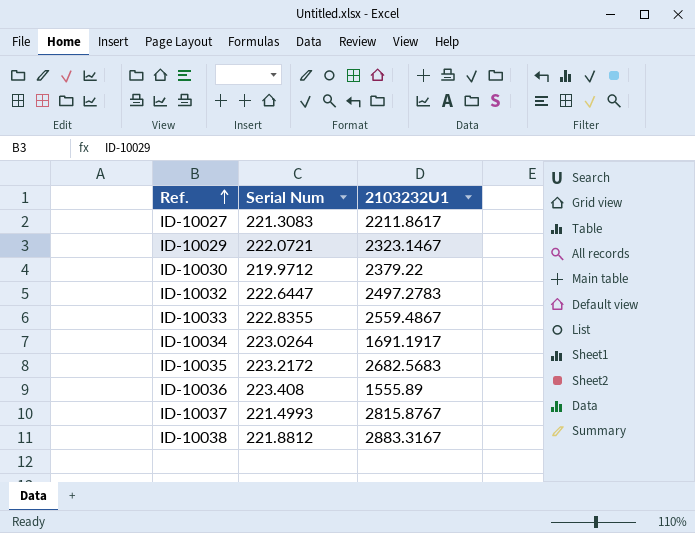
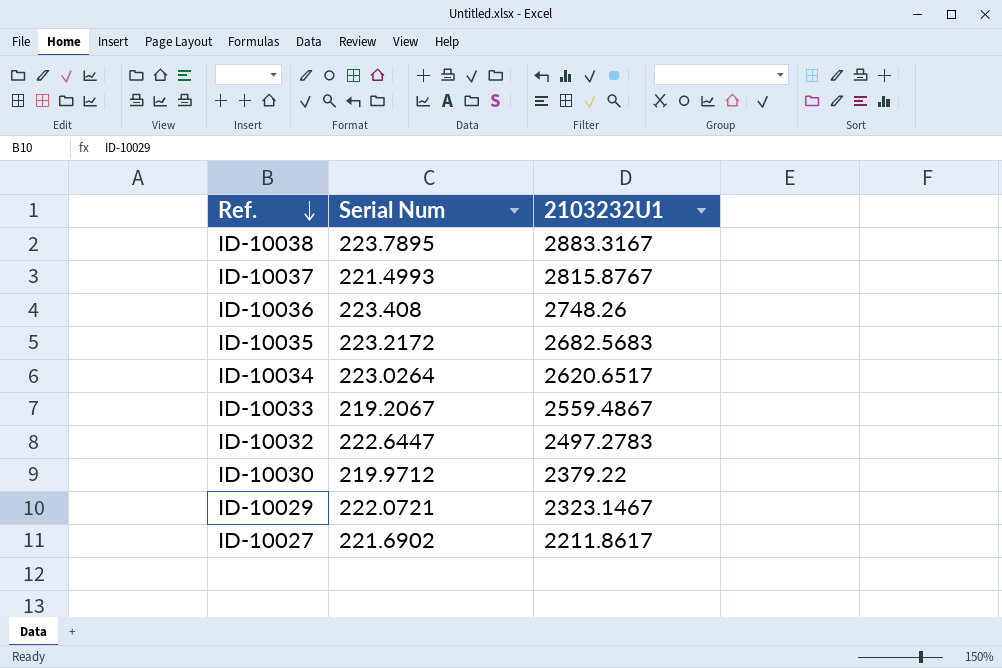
row order: Ref. ascending -> Ref. descending
ID-10038 | Serial Num: 221.8812 -> 223.7895
ID-10036 | 2103232U1: 1555.89 -> 2748.26
ID-10034 | 2103232U1: 1691.1917 -> 2620.6517
ID-10033 | Serial Num: 222.8355 -> 219.2067
ID-10027 | Serial Num: 221.3083 -> 221.6902

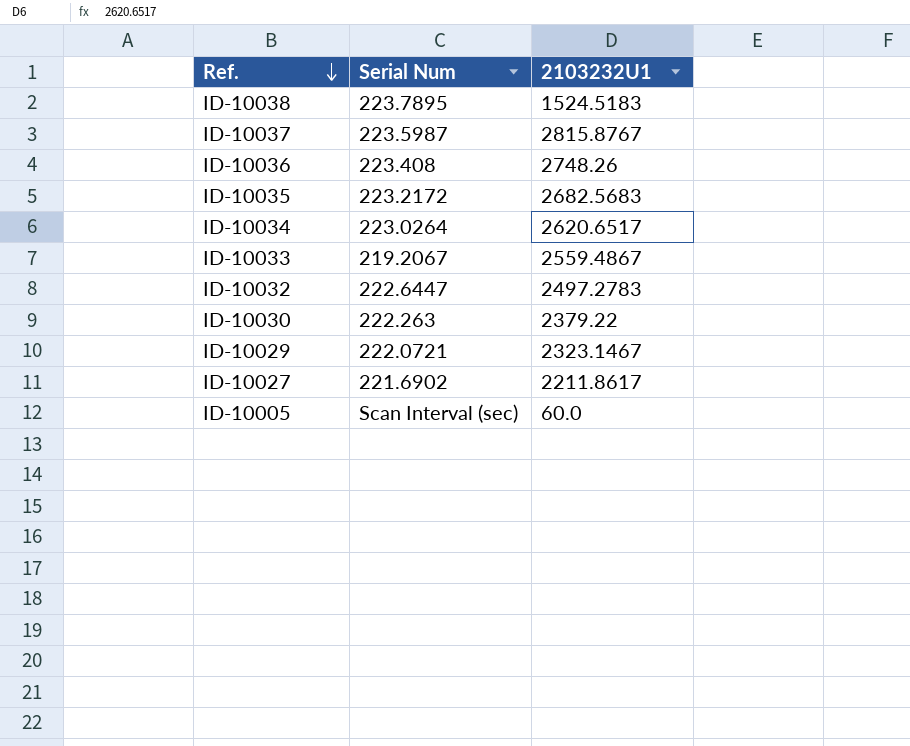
ID-10038 | 2103232U1: 2883.3167 -> 1524.5183
ID-10037 | Serial Num: 221.4993 -> 223.5987
ID-10030 | Serial Num: 219.9712 -> 222.263
row ID-10005: none -> Scan Interval (sec) | 60.0

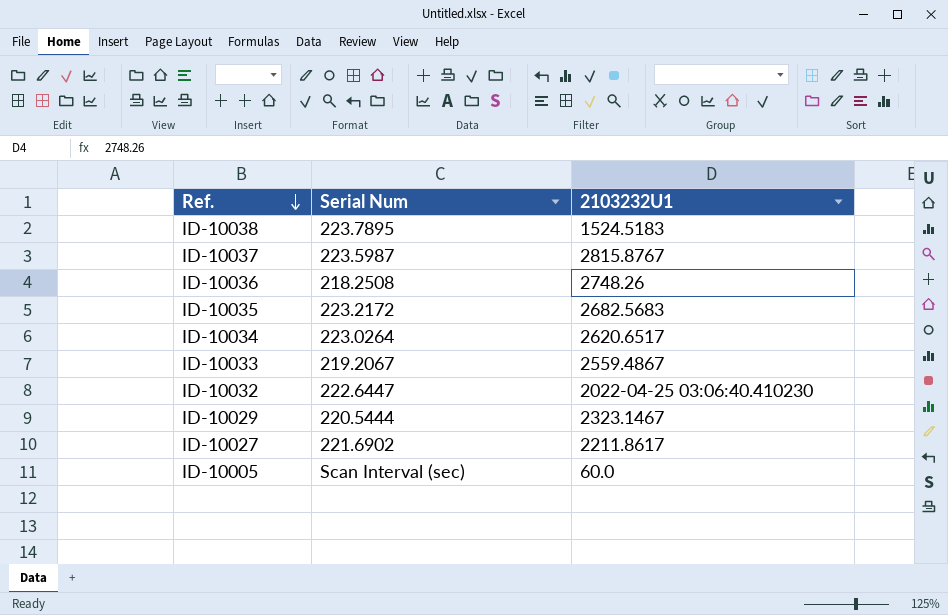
row ID-10030: 222.263 | 2379.22 -> none
ID-10036 | Serial Num: 223.408 -> 218.2508
ID-10032 | 2103232U1: 2497.2783 -> 2022-04-25 03:06:40.410230
ID-10029 | Serial Num: 222.0721 -> 220.5444

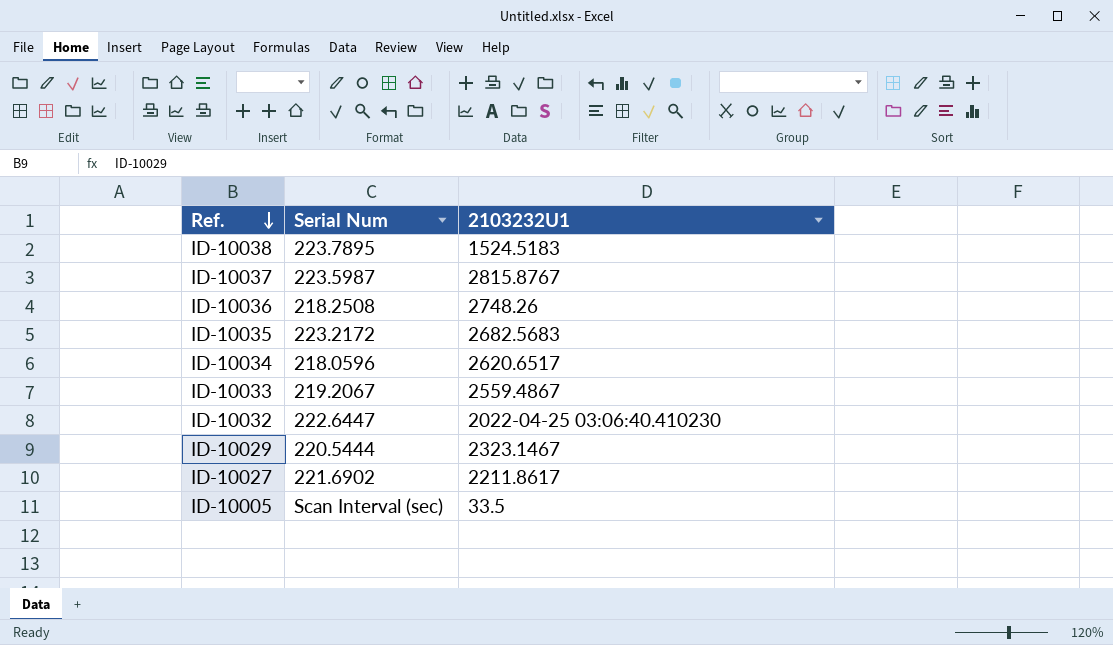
ID-10034 | Serial Num: 223.0264 -> 218.0596
ID-10005 | 2103232U1: 60.0 -> 33.5

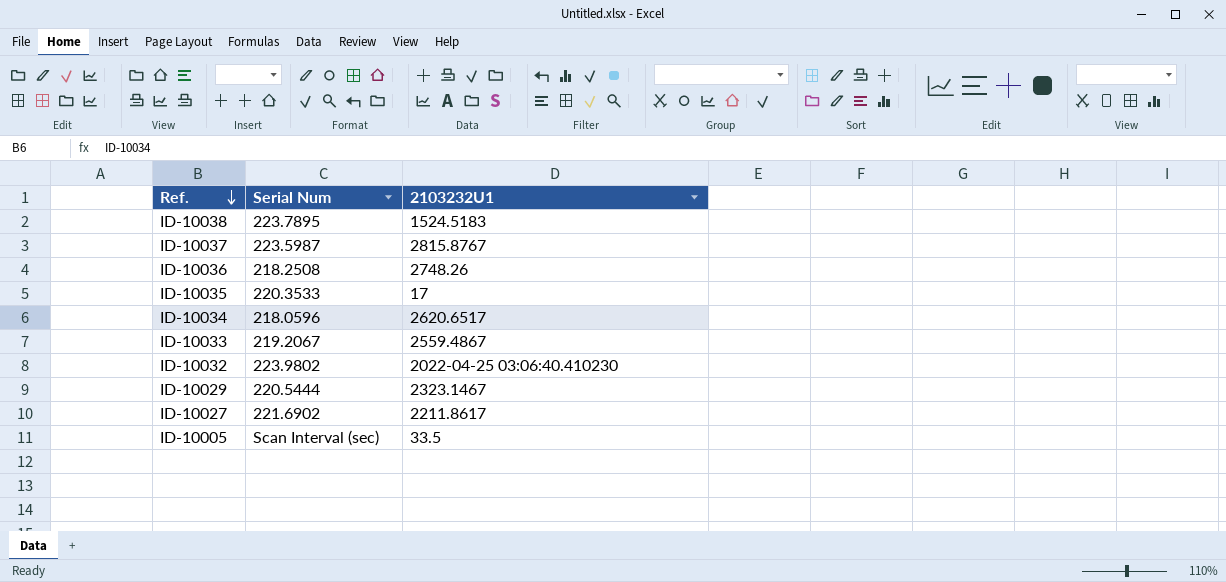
ID-10035 | Serial Num: 223.2172 -> 220.3533
ID-10035 | 2103232U1: 2682.5683 -> 17
ID-10032 | Serial Num: 222.6447 -> 223.9802

